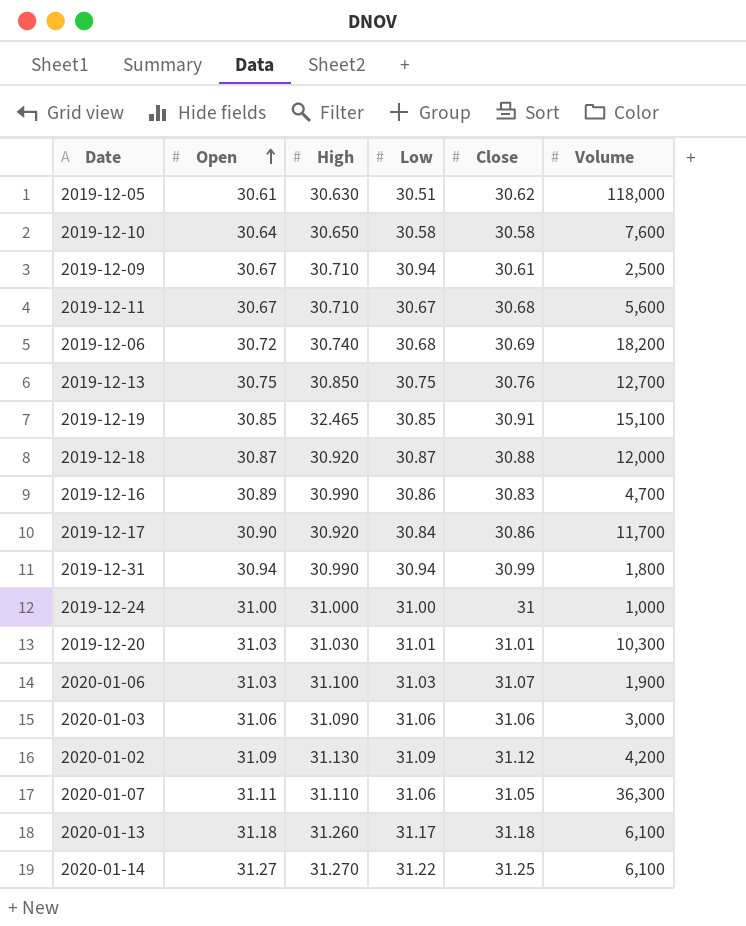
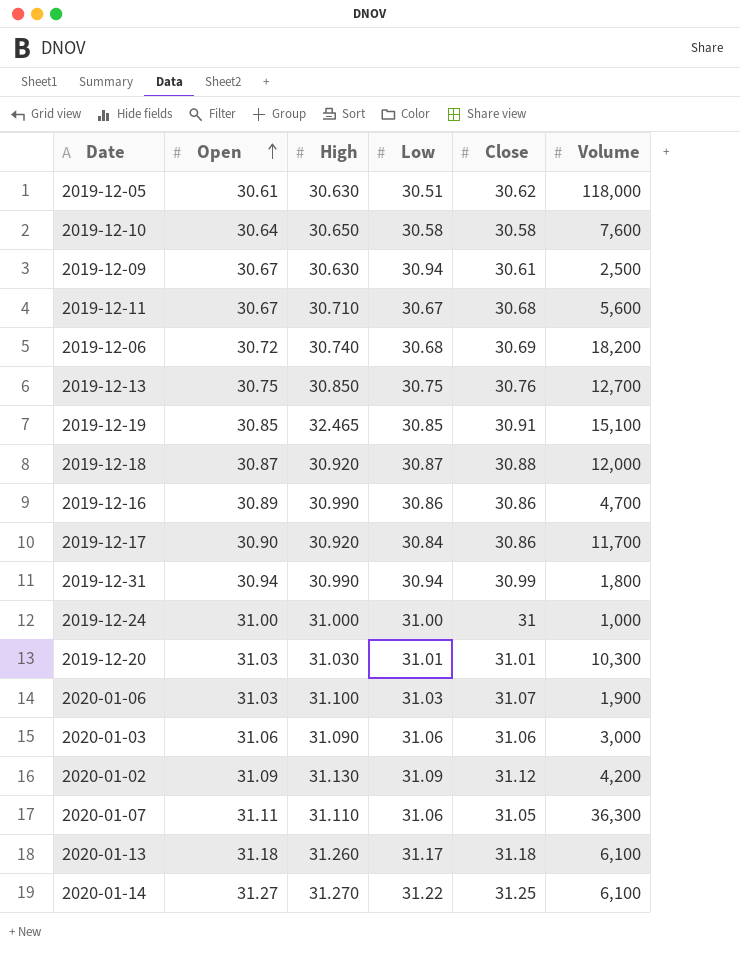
2019-12-09 | High: 30.710 -> 30.630
2019-12-16 | Close: 30.83 -> 30.86

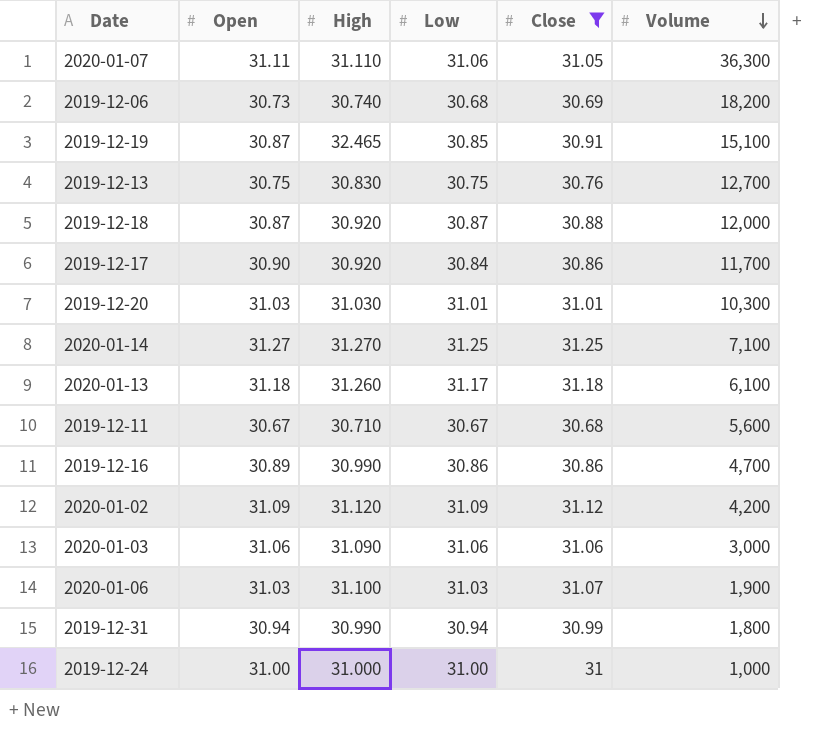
filter: none -> Close >= 30.68
row order: Open ascending -> Volume descending
2019-12-06 | Open: 30.72 -> 30.73
2019-12-19 | Open: 30.85 -> 30.87
2019-12-13 | High: 30.850 -> 30.830
2020-01-14 | Low: 31.22 -> 31.25
2020-01-14 | Volume: 6,100 -> 7,100
2020-01-02 | High: 31.130 -> 31.120

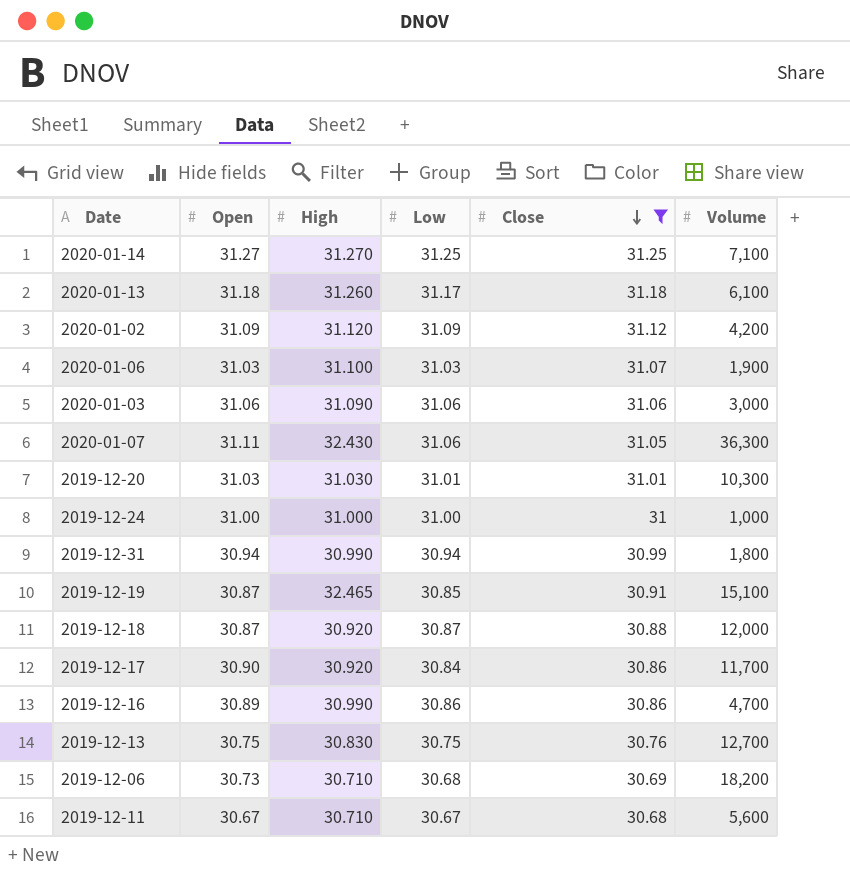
row order: Volume descending -> Close descending
2020-01-07 | High: 31.110 -> 32.430
2019-12-06 | High: 30.740 -> 30.710

